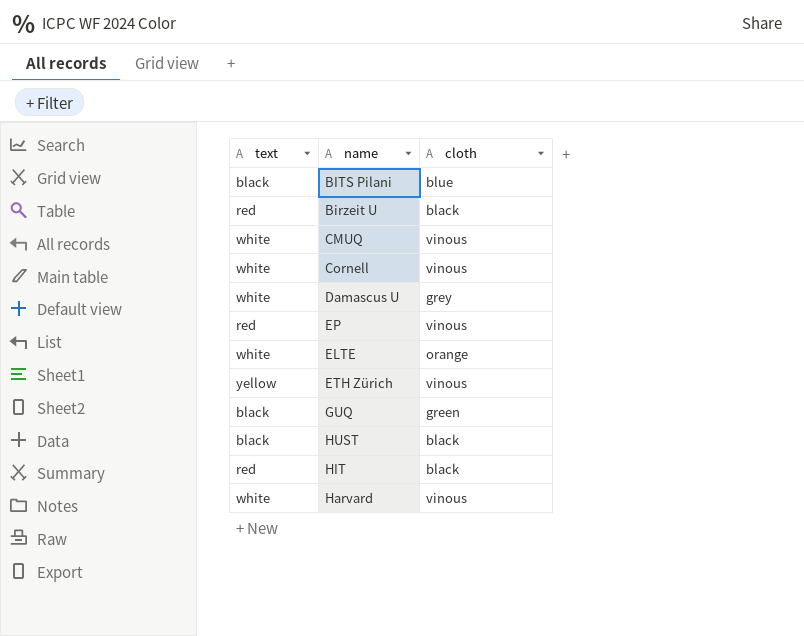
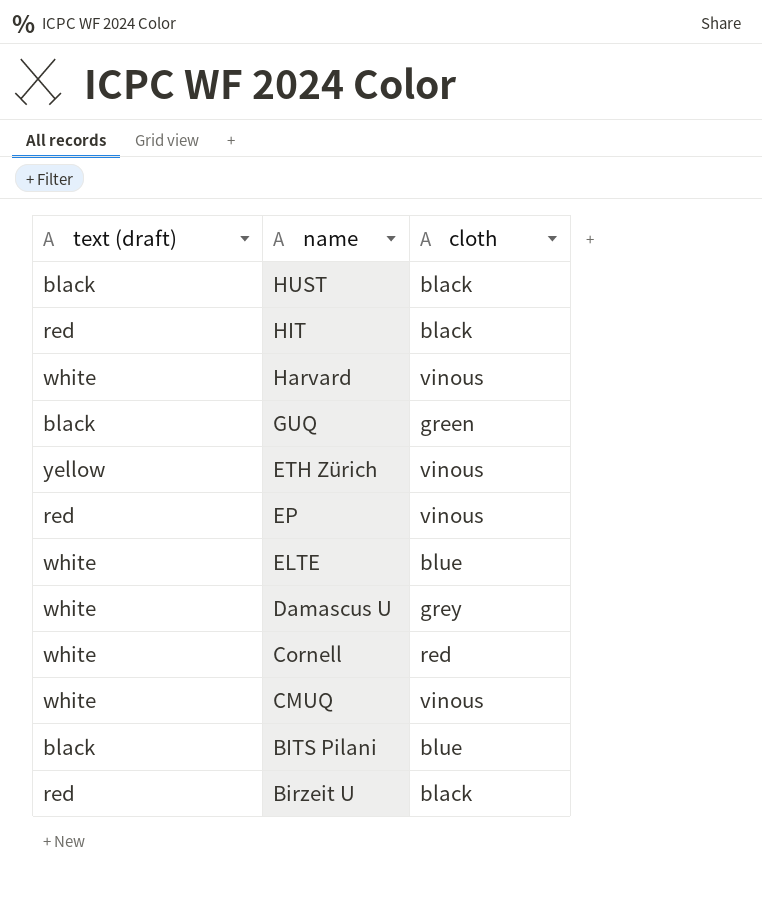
row order: none -> name descending
column name: text -> text (draft)
ELTE | cloth: orange -> blue
Cornell | cloth: vinous -> red

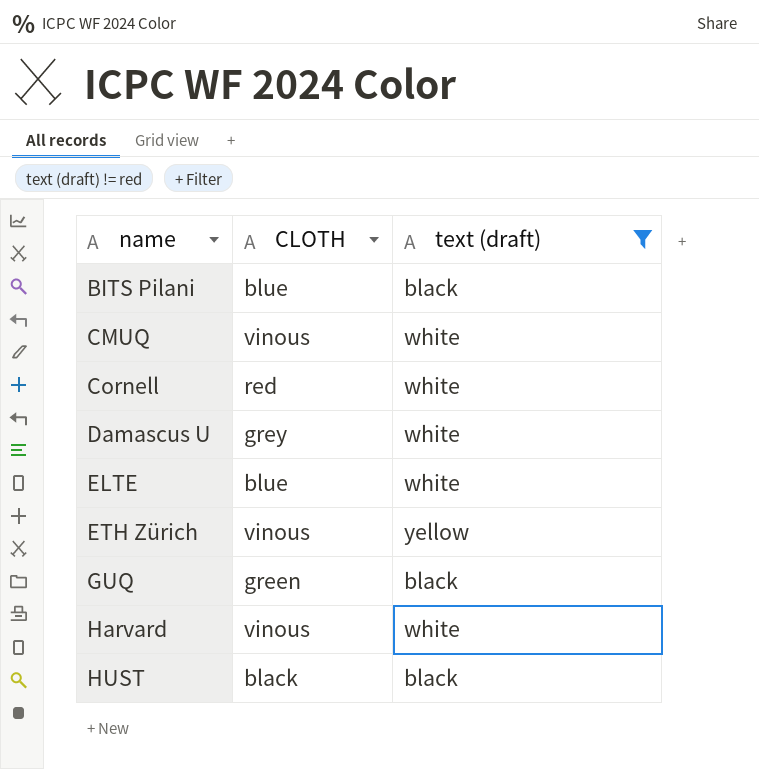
filter: none -> text (draft) != red
row order: name descending -> name ascending
column name: cloth -> CLOTH
column text (draft) | position: 1 -> 3

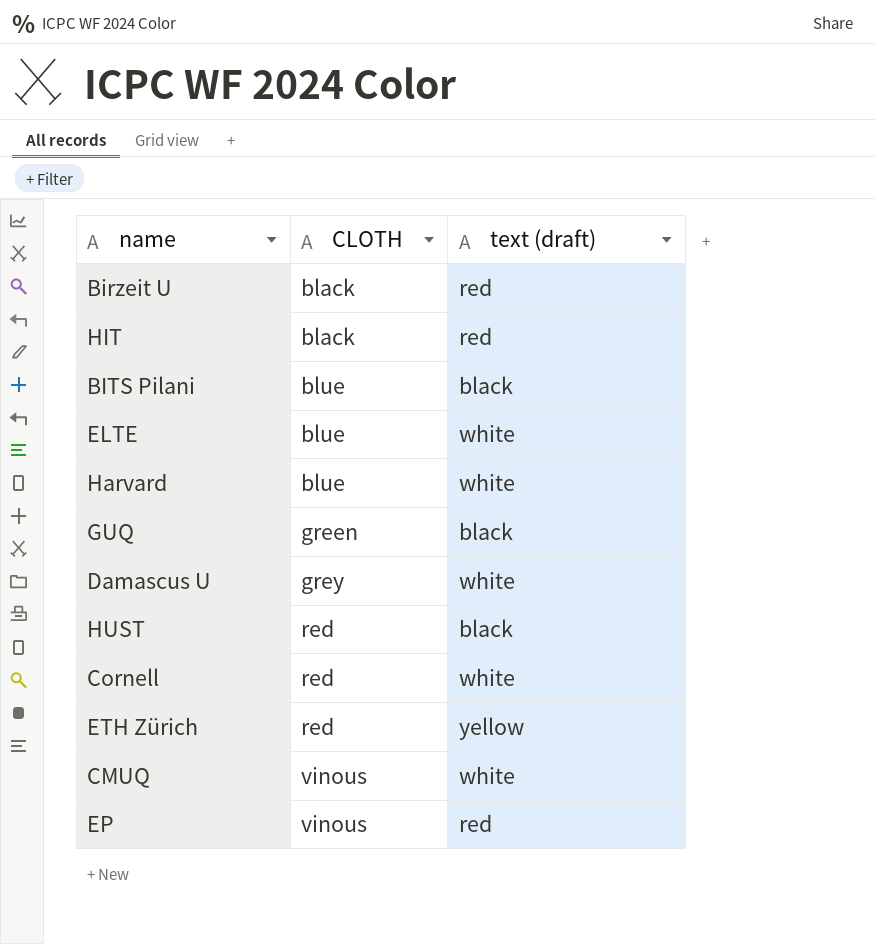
filter: text (draft) != red -> none
row order: name ascending -> CLOTH ascending
Harvard | CLOTH: vinous -> blue
HUST | CLOTH: black -> red
ETH Zürich | CLOTH: vinous -> red

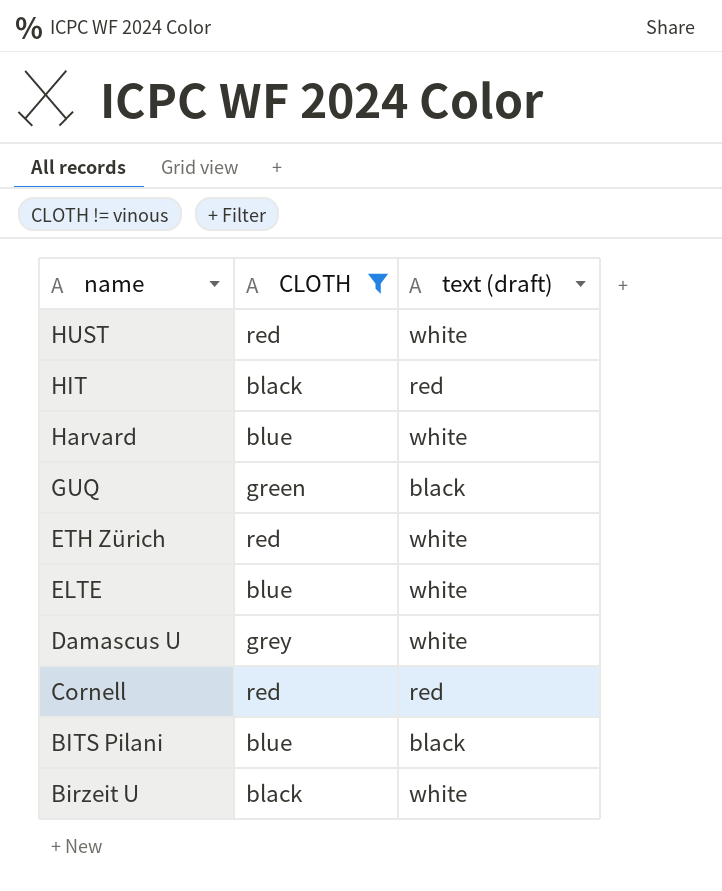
filter: none -> CLOTH != vinous
row order: CLOTH ascending -> name descending
HUST | text (draft): black -> white
ETH Zürich | text (draft): yellow -> white
Cornell | text (draft): white -> red
Birzeit U | text (draft): red -> white

